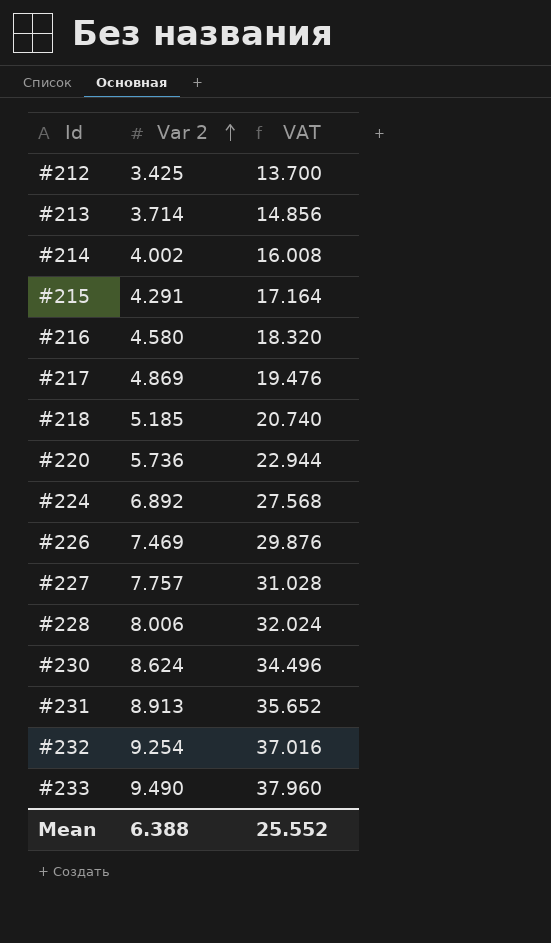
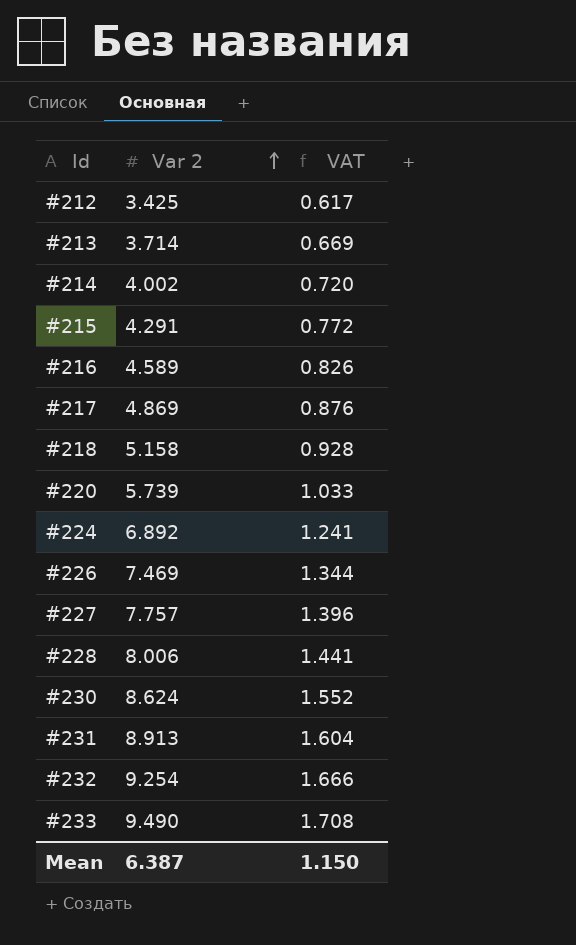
column VAT | formula: [Var 2] * 4 -> [Var 2] * 0.18
#216 | Var 2: 4.580 -> 4.589
#218 | Var 2: 5.185 -> 5.158
#220 | Var 2: 5.736 -> 5.739
Mean | Var 2: 6.388 -> 6.387
Mean | VAT: 25.552 -> 1.150

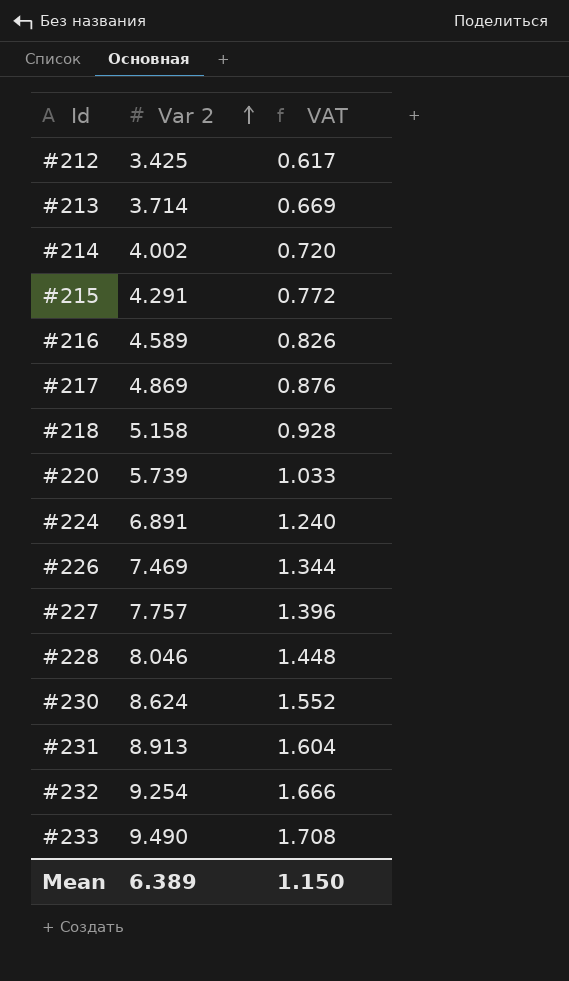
#224 | Var 2: 6.892 -> 6.891
#224 | VAT: 1.241 -> 1.240
#228 | Var 2: 8.006 -> 8.046
#228 | VAT: 1.441 -> 1.448
Mean | Var 2: 6.387 -> 6.389

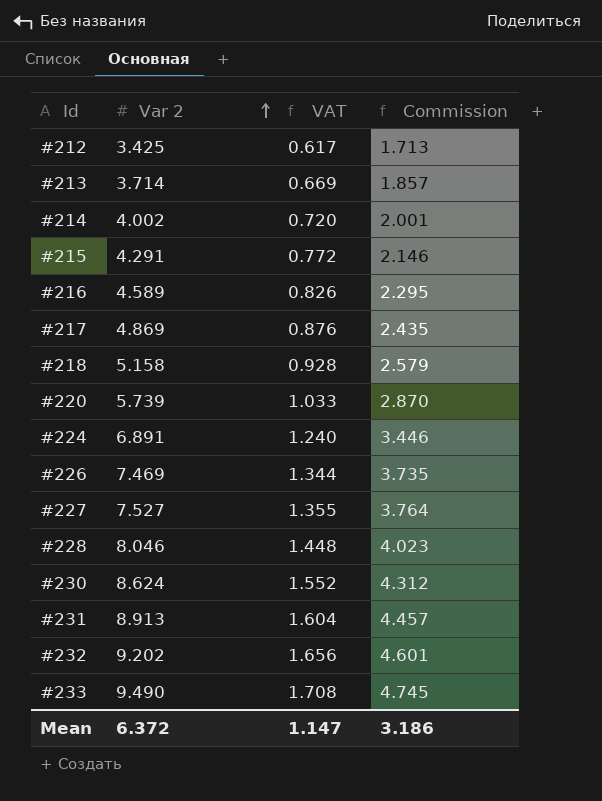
column Commission | formula: none -> [Var 2] * 0.5
#227 | Var 2: 7.757 -> 7.527
#227 | VAT: 1.396 -> 1.355
#232 | Var 2: 9.254 -> 9.202
#232 | VAT: 1.666 -> 1.656
Mean | Var 2: 6.389 -> 6.372
Mean | VAT: 1.150 -> 1.147

